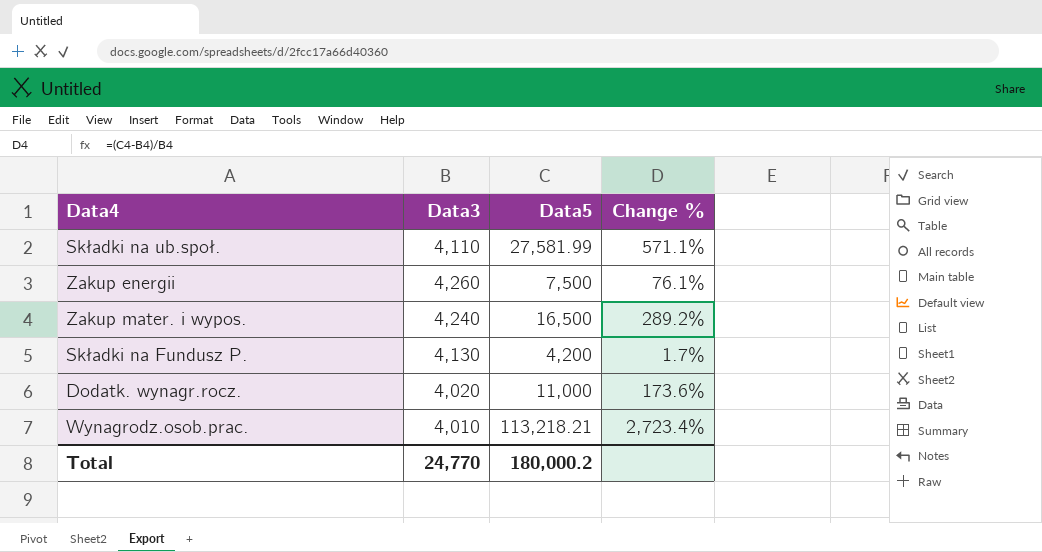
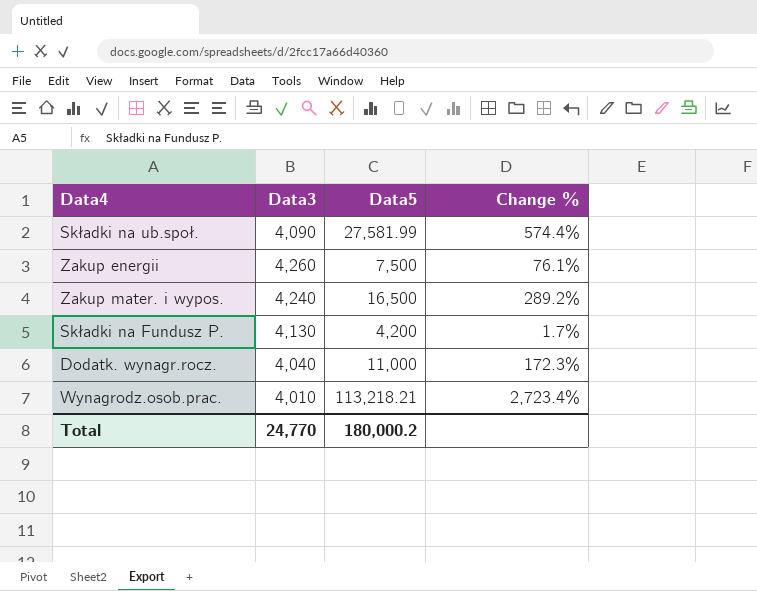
Składki na ub.społ. | Data3: 4,110 -> 4,090
Składki na ub.społ. | Change %: 571.1% -> 574.4%
Dodatk. wynagr.rocz. | Data3: 4,020 -> 4,040
Dodatk. wynagr.rocz. | Change %: 173.6% -> 172.3%

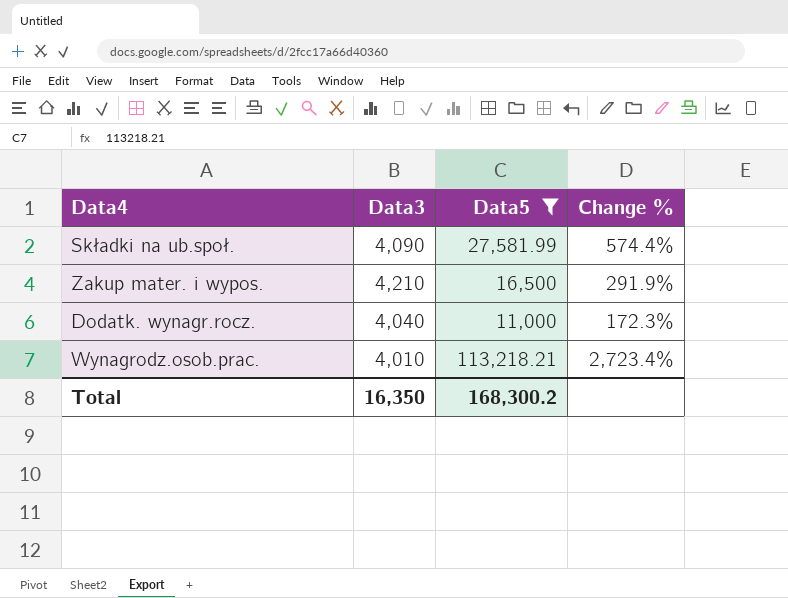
filter: none -> Data5 >= 11,000
Zakup mater. i wypos. | Data3: 4,240 -> 4,210
Zakup mater. i wypos. | Change %: 289.2% -> 291.9%
Total | Data3: 24,770 -> 16,350
Total | Data5: 180,000.2 -> 168,300.2

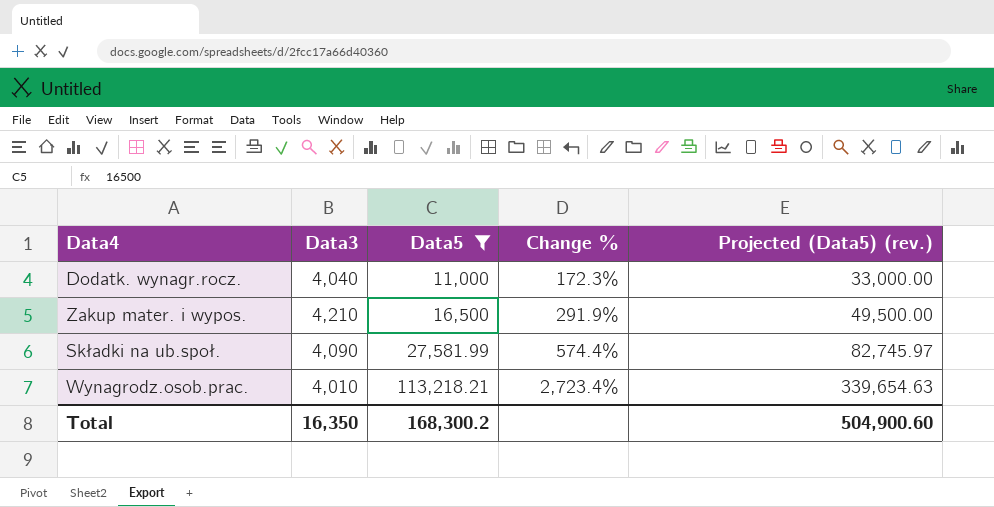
row order: none -> Data5 ascending
column Projected (Data5) (rev.) | formula: none -> [Data5] * 3

